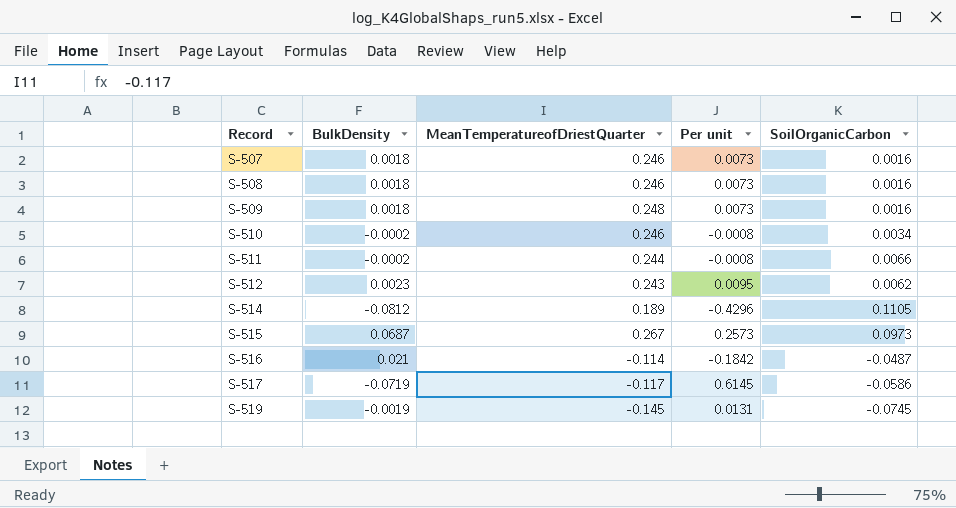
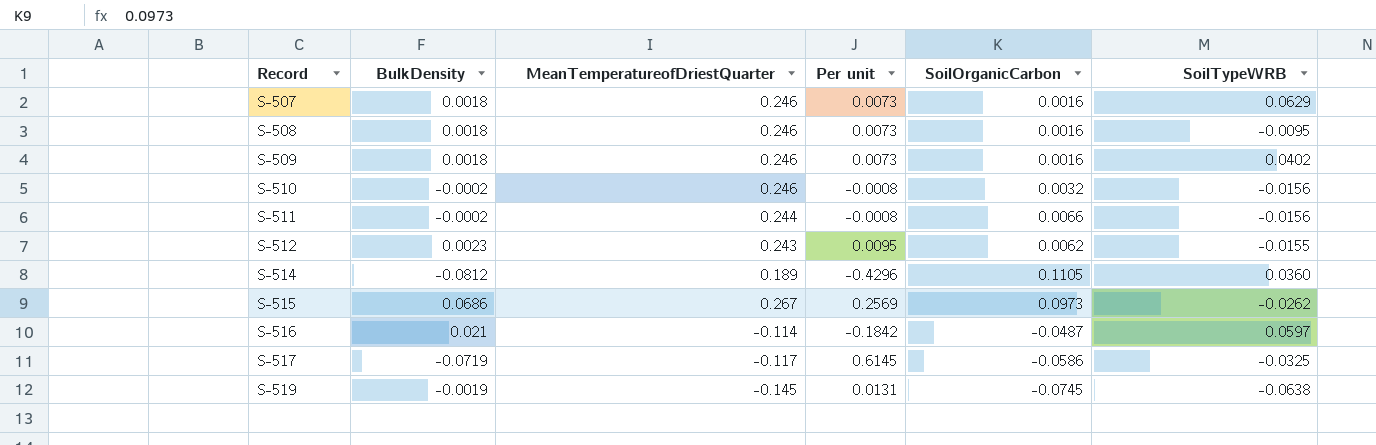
column SoilTypeWRB | position: none -> 6
S-509 | MeanTemperatureofDriestQuarter: 0.248 -> 0.246
S-510 | SoilOrganicCarbon: 0.0034 -> 0.0032
S-515 | BulkDensity: 0.0687 -> 0.0686
S-515 | Per unit: 0.2573 -> 0.2569

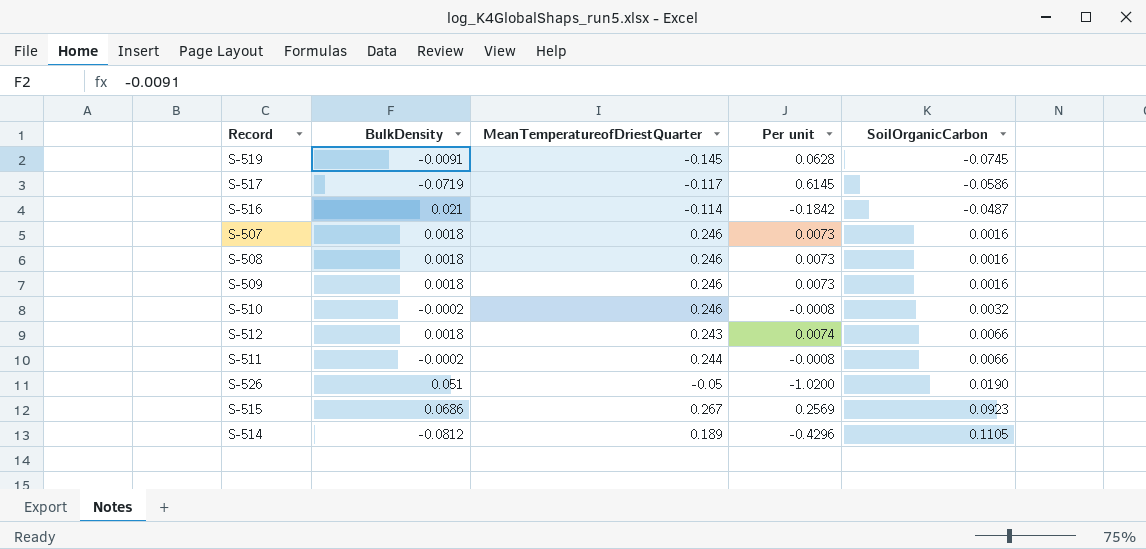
row order: Record ascending -> SoilOrganicCarbon ascending
column SoilTypeWRB | position: 6 -> none
S-519 | BulkDensity: -0.0019 -> -0.0091
S-519 | Per unit: 0.0131 -> 0.0628
S-512 | BulkDensity: 0.0023 -> 0.0018
S-512 | Per unit: 0.0095 -> 0.0074
S-512 | SoilOrganicCarbon: 0.0062 -> 0.0066
row S-526: none -> 0.051 | -0.05 | -1.0200 | 0.0190
S-515 | SoilOrganicCarbon: 0.0973 -> 0.0923

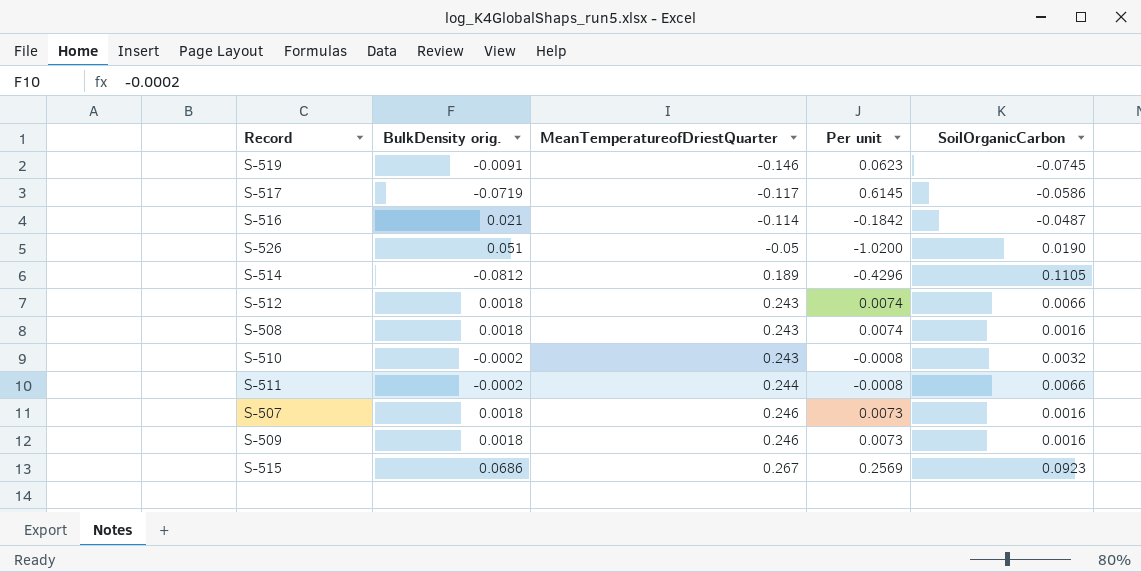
row order: SoilOrganicCarbon ascending -> MeanTemperatureofDriestQuarter ascending
column name: BulkDensity -> BulkDensity orig.
S-519 | MeanTemperatureofDriestQuarter: -0.145 -> -0.146
S-519 | Per unit: 0.0628 -> 0.0623
S-508 | MeanTemperatureofDriestQuarter: 0.246 -> 0.243
S-508 | Per unit: 0.0073 -> 0.0074
S-510 | MeanTemperatureofDriestQuarter: 0.246 -> 0.243

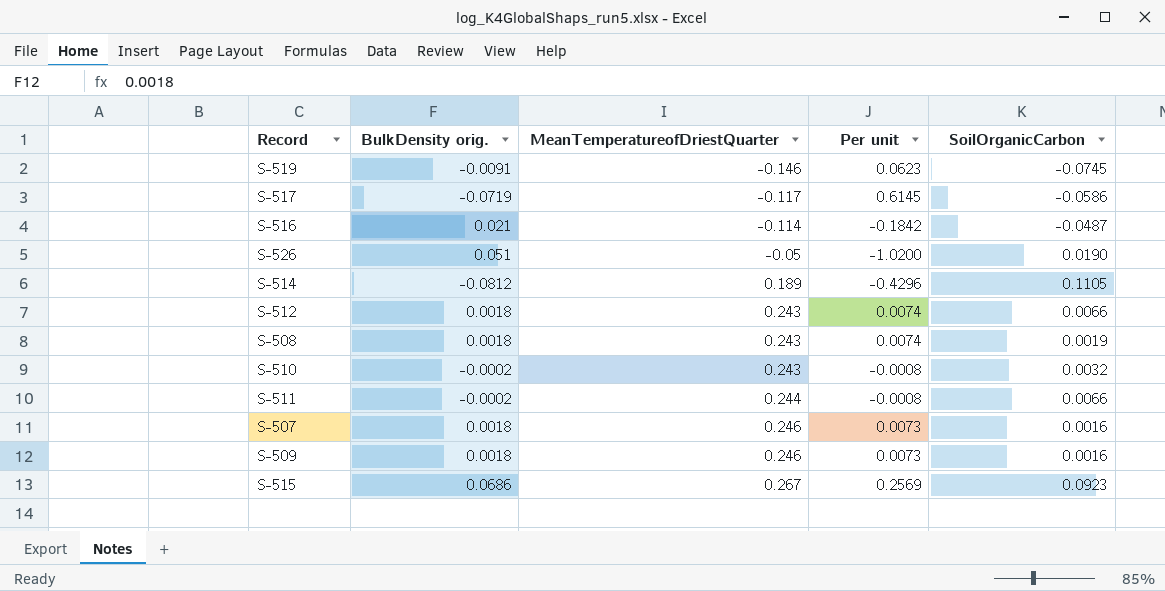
S-508 | SoilOrganicCarbon: 0.0016 -> 0.0019

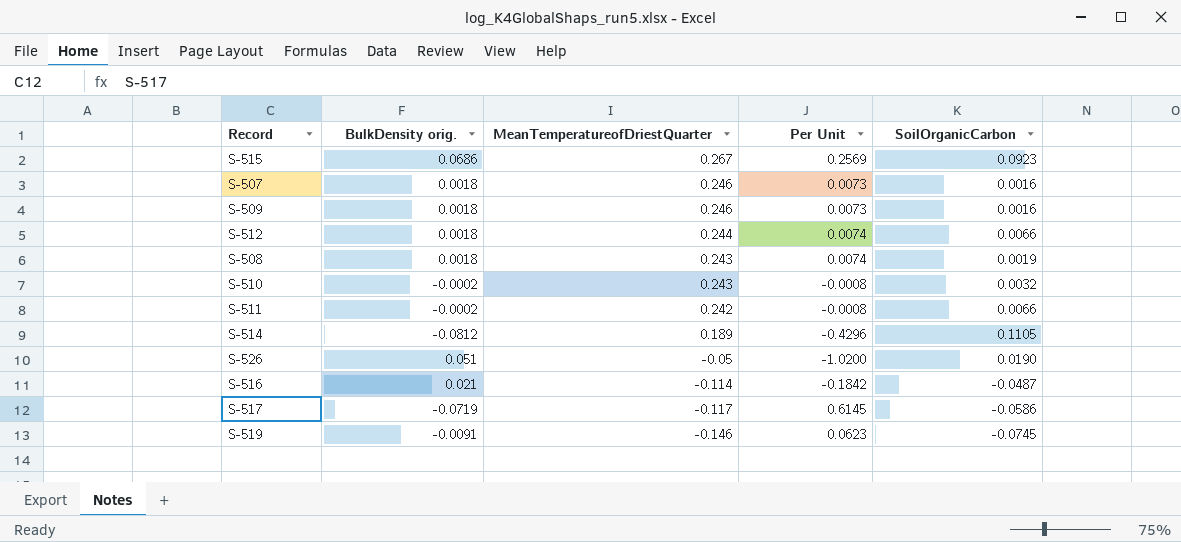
row order: MeanTemperatureofDriestQuarter ascending -> MeanTemperatureofDriestQuarter descending
column name: Per unit -> Per Unit
S-512 | MeanTemperatureofDriestQuarter: 0.243 -> 0.244
S-511 | MeanTemperatureofDriestQuarter: 0.244 -> 0.242

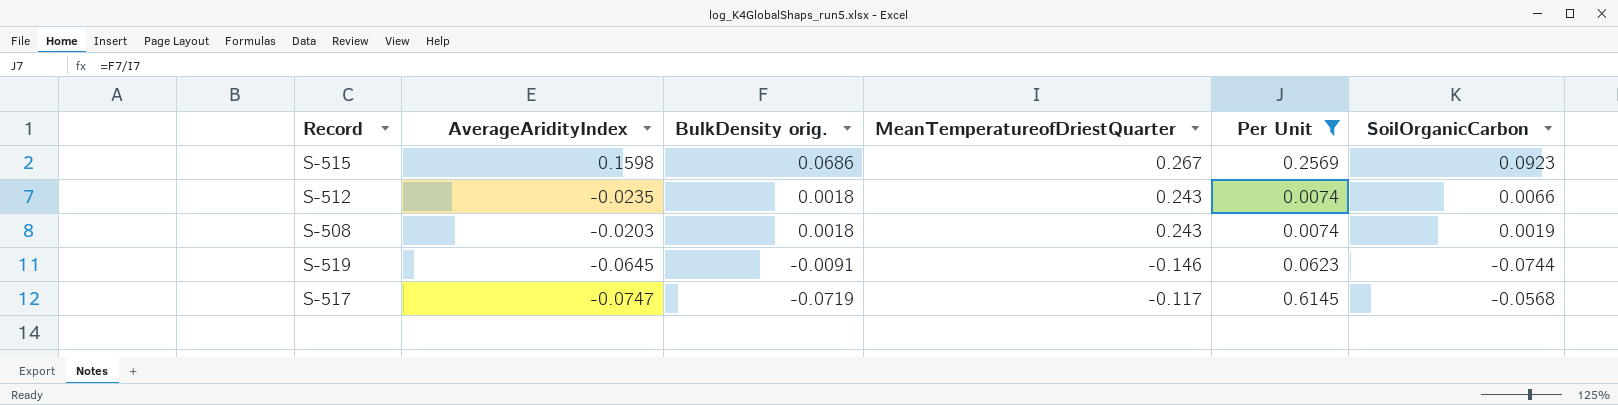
filter: none -> Per Unit >= 0.0074
row order: MeanTemperatureofDriestQuarter descending -> BulkDensity orig. descending
column AverageAridityIndex | position: none -> 2
S-512 | MeanTemperatureofDriestQuarter: 0.244 -> 0.243
S-519 | SoilOrganicCarbon: -0.0745 -> -0.0744
S-517 | SoilOrganicCarbon: -0.0586 -> -0.0568

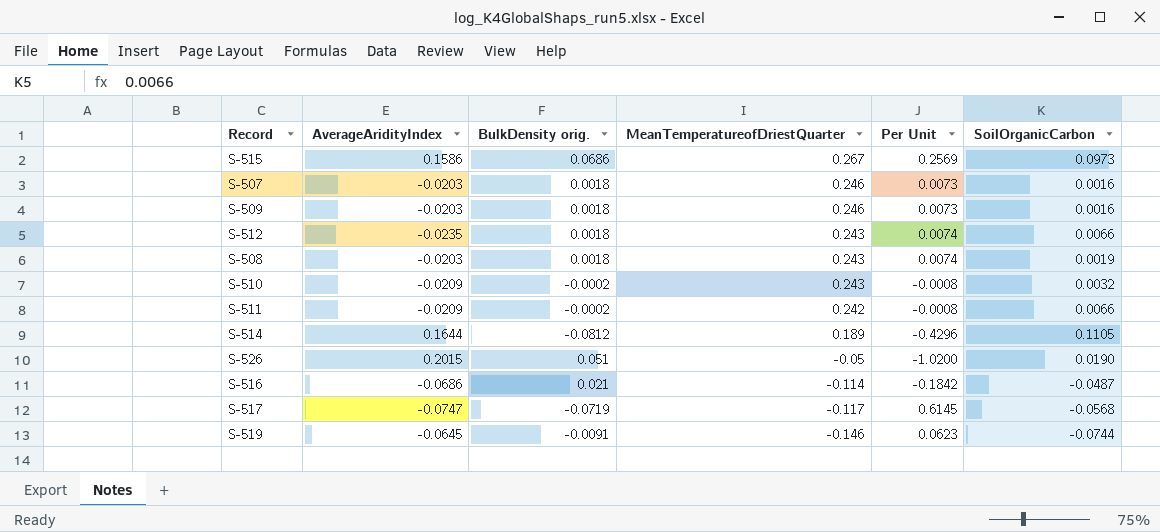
filter: Per Unit >= 0.0074 -> none
row order: BulkDensity orig. descending -> MeanTemperatureofDriestQuarter descending
S-515 | AverageAridityIndex: 0.1598 -> 0.1586
S-515 | SoilOrganicCarbon: 0.0923 -> 0.0973

